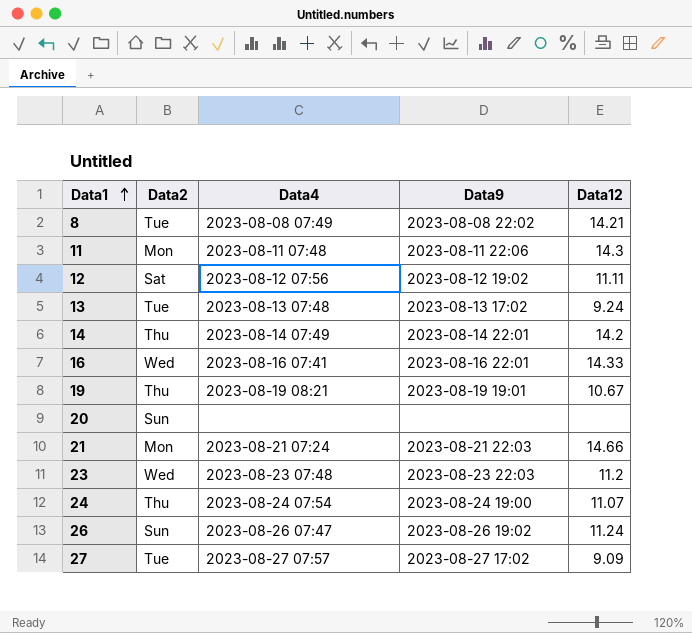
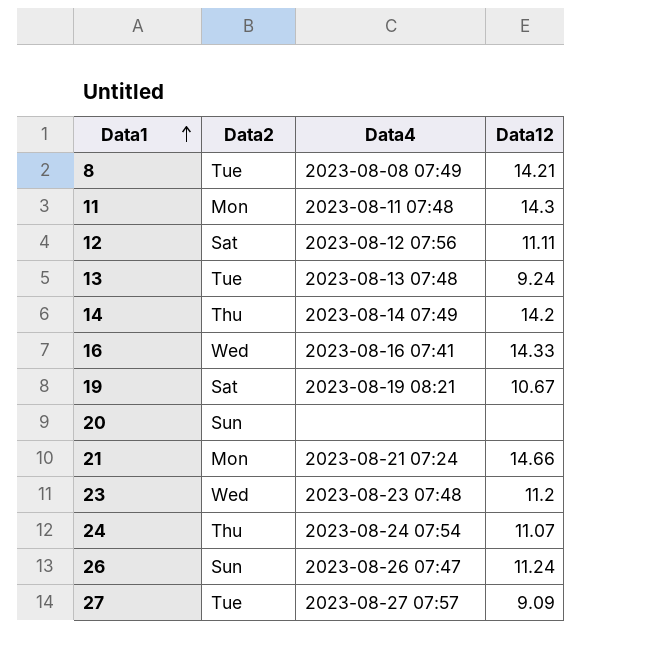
column Data9 | position: 4 -> none
19 | Data2: Thu -> Sat

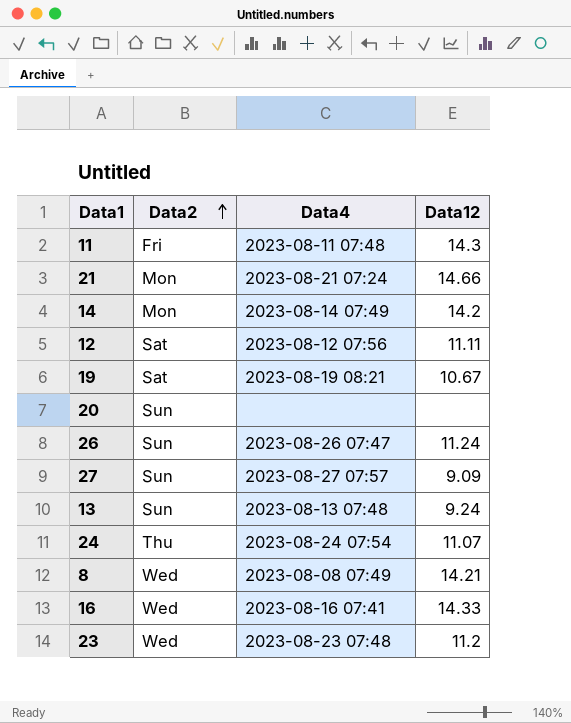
row order: Data1 ascending -> Data2 ascending
11 | Data2: Mon -> Fri
14 | Data2: Thu -> Mon
27 | Data2: Tue -> Sun
13 | Data2: Tue -> Sun
8 | Data2: Tue -> Wed

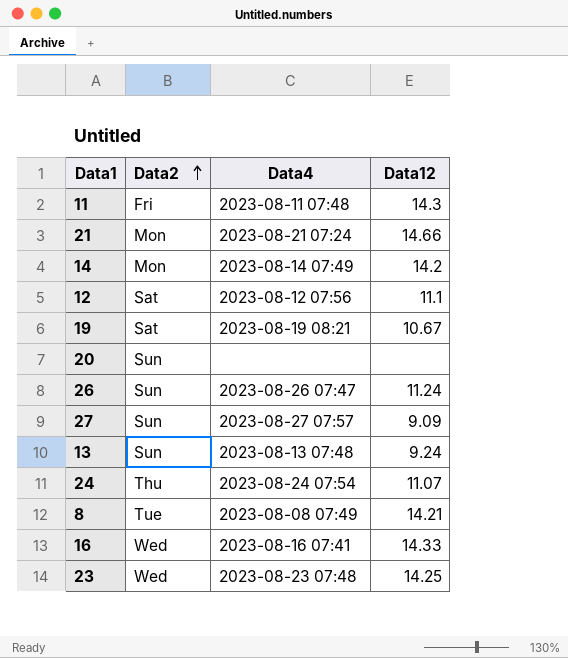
12 | Data12: 11.11 -> 11.1
8 | Data2: Wed -> Tue
23 | Data12: 11.2 -> 14.25

